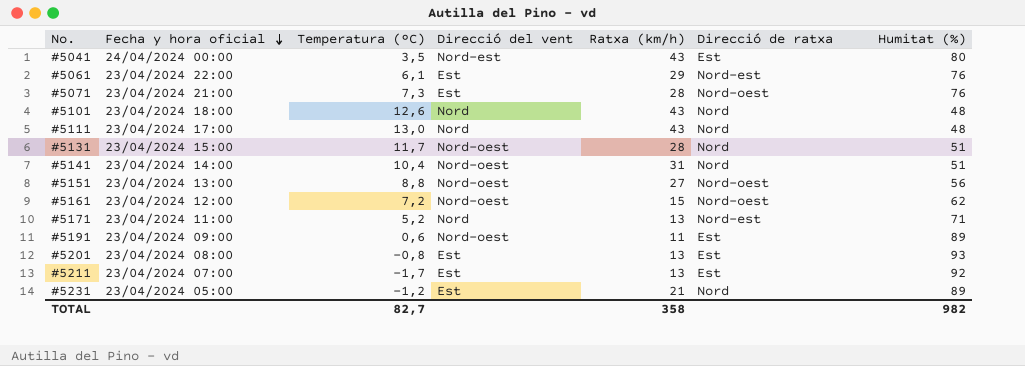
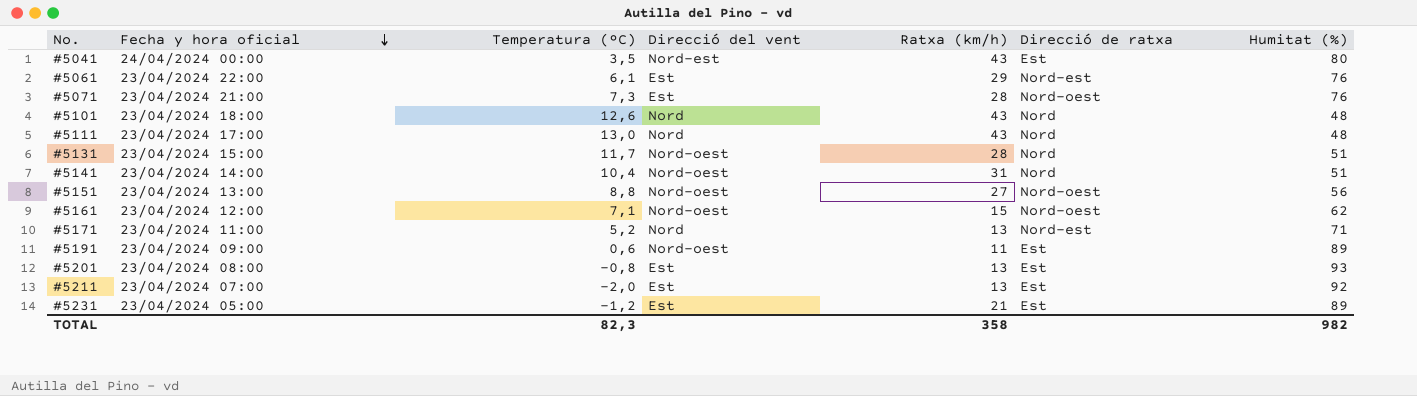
#5161 | Temperatura (ºC): 7,2 -> 7,1
#5211 | Temperatura (ºC): -1,7 -> -2,0
#5231 | Direcció de ratxa: Nord -> Est
TOTAL | Temperatura (ºC): 82,7 -> 82,3

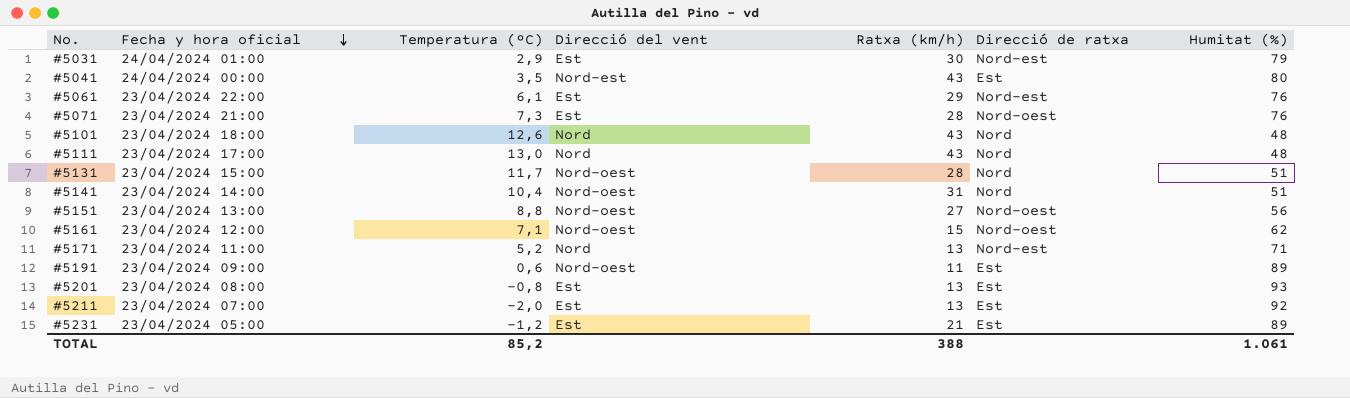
row #5031: none -> 24/04/2024 01:00 | 2,9 | Est | 30 | Nord-est | 79
TOTAL | Temperatura (ºC): 82,3 -> 85,2
TOTAL | Ratxa (km/h): 358 -> 388
TOTAL | Humitat (%): 982 -> 1.061

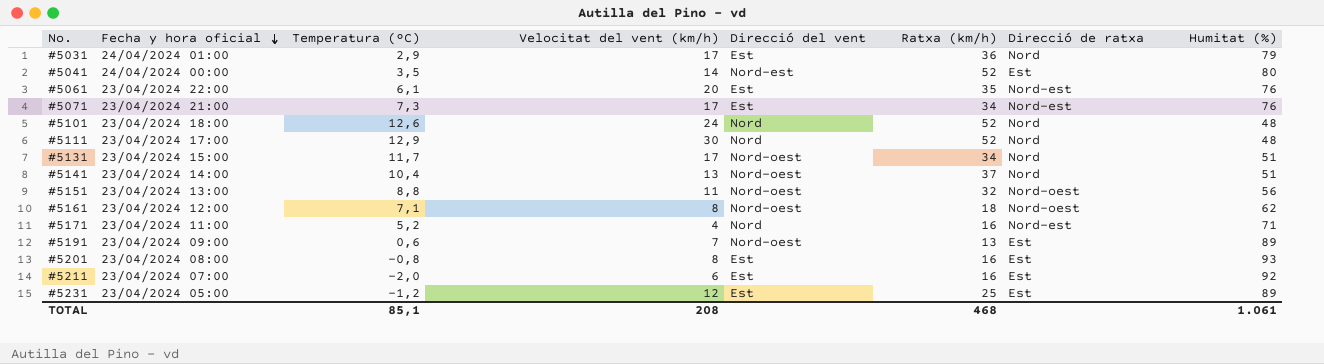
column Velocitat del vent (km/h) | position: none -> 4
#5031 | Ratxa (km/h): 30 -> 36
#5031 | Direcció de ratxa: Nord-est -> Nord
#5041 | Ratxa (km/h): 43 -> 52
#5061 | Ratxa (km/h): 29 -> 35
#5071 | Ratxa (km/h): 28 -> 34
#5071 | Direcció de ratxa: Nord-oest -> Nord-est
#5101 | Ratxa (km/h): 43 -> 52
#5111 | Temperatura (ºC): 13,0 -> 12,9
#5111 | Ratxa (km/h): 43 -> 52
#5131 | Ratxa (km/h): 28 -> 34
#5141 | Ratxa (km/h): 31 -> 37
#5151 | Ratxa (km/h): 27 -> 32
#5161 | Ratxa (km/h): 15 -> 18
#5171 | Ratxa (km/h): 13 -> 16
#5191 | Ratxa (km/h): 11 -> 13
#5201 | Ratxa (km/h): 13 -> 16
#5211 | Ratxa (km/h): 13 -> 16
#5231 | Ratxa (km/h): 21 -> 25
TOTAL | Temperatura (ºC): 85,2 -> 85,1
TOTAL | Ratxa (km/h): 388 -> 468

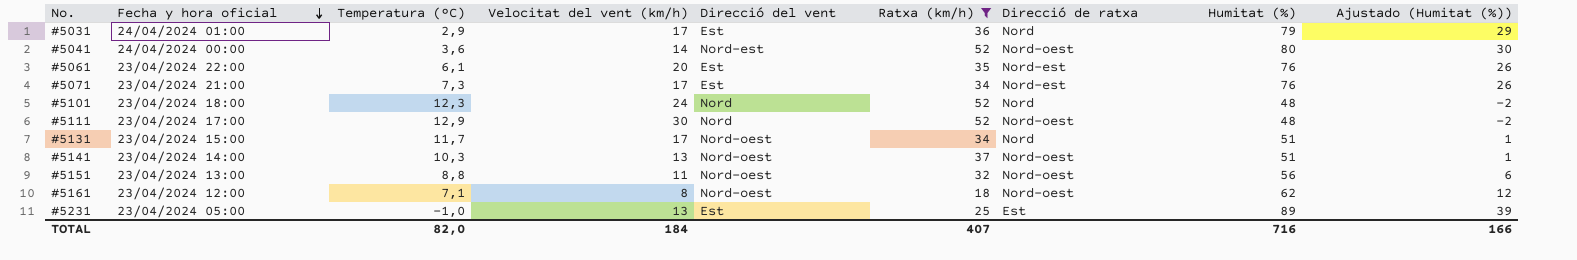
filter: none -> Ratxa (km/h) >= 18
column Ajustado (Humitat (%)) | formula: none -> [Humitat (%)] - 50
#5041 | Temperatura (ºC): 3,5 -> 3,6
#5041 | Direcció de ratxa: Est -> Nord-oest
#5101 | Temperatura (ºC): 12,6 -> 12,3
#5111 | Direcció de ratxa: Nord -> Nord-oest
#5141 | Temperatura (ºC): 10,4 -> 10,3
#5141 | Direcció de ratxa: Nord -> Nord-oest
#5231 | Temperatura (ºC): -1,2 -> -1,0
#5231 | Velocitat del vent (km/h): 12 -> 13
TOTAL | Temperatura (ºC): 85,1 -> 82,0
TOTAL | Velocitat del vent (km/h): 208 -> 184
TOTAL | Ratxa (km/h): 468 -> 407
TOTAL | Humitat (%): 1.061 -> 716

